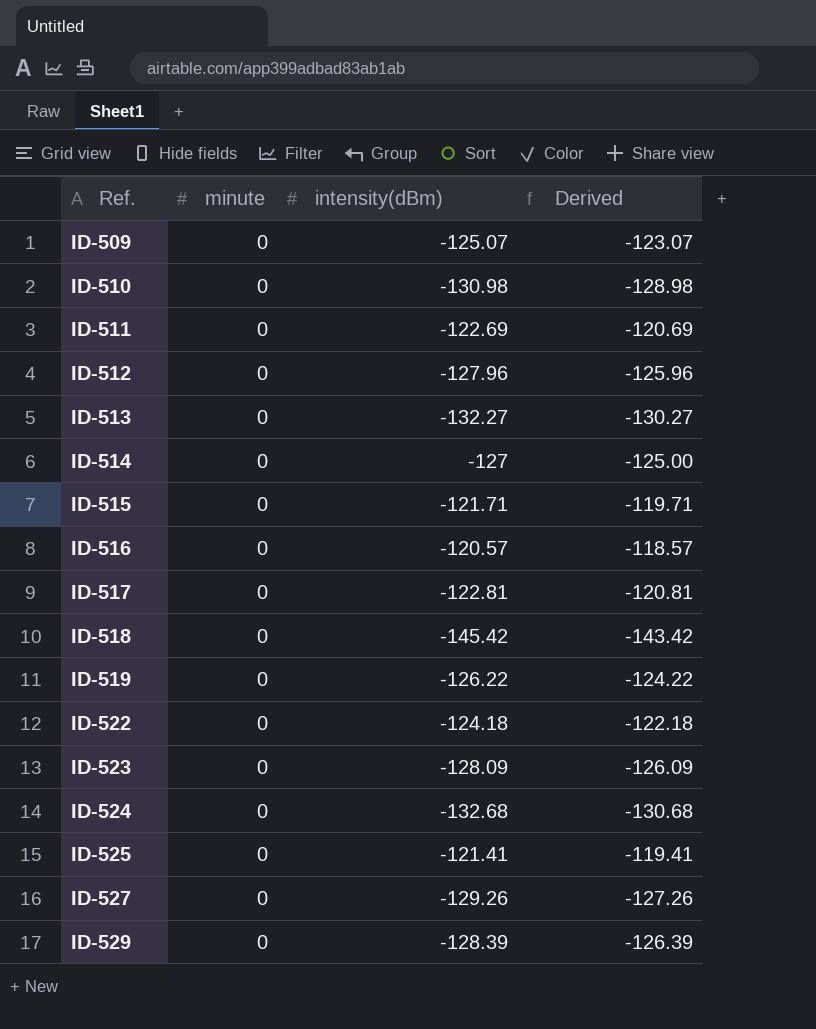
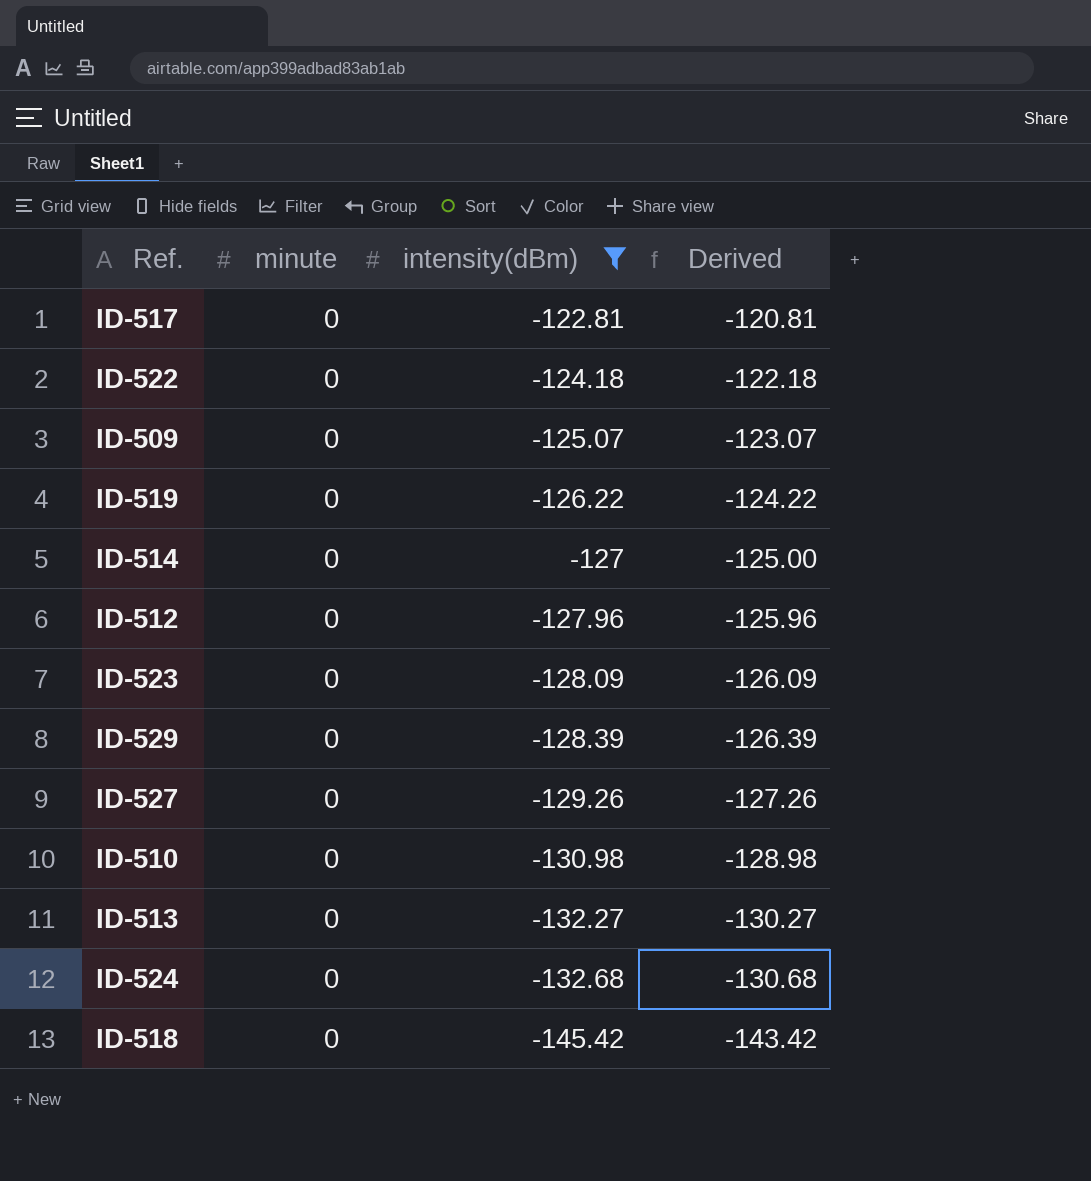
filter: none -> intensity(dBm) <= -122.81
row order: Ref. ascending -> intensity(dBm) descending

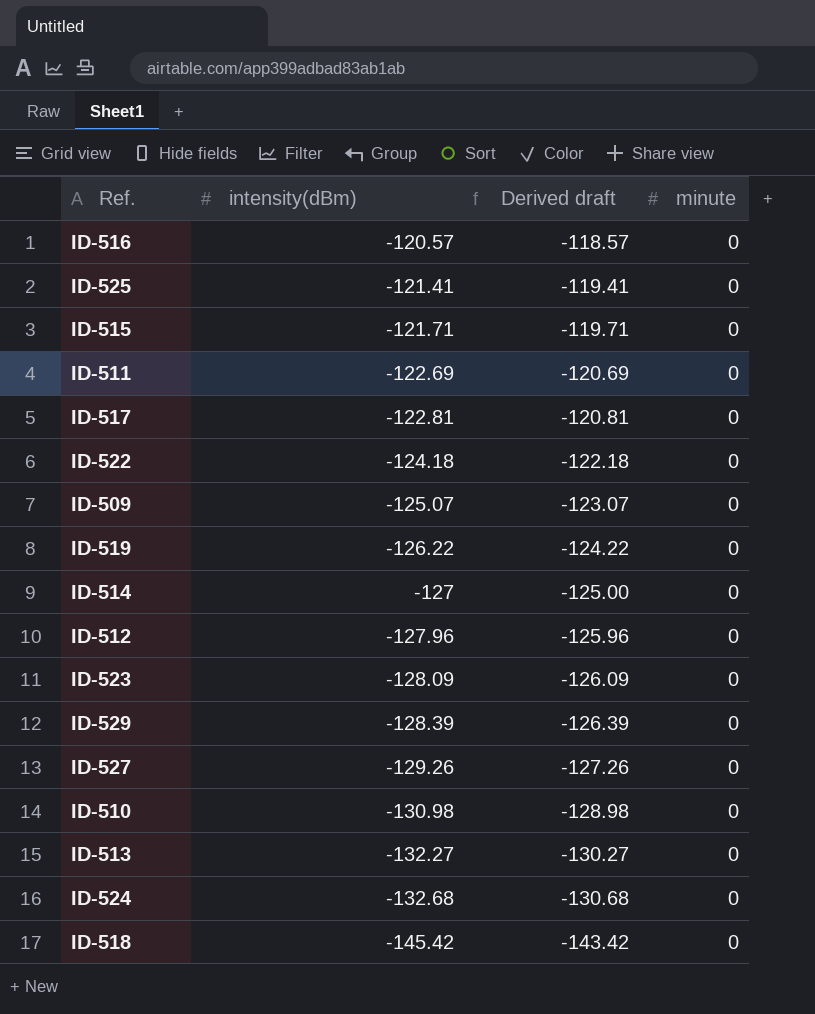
filter: intensity(dBm) <= -122.81 -> none
column name: Derived -> Derived draft
column minute | position: 2 -> 4

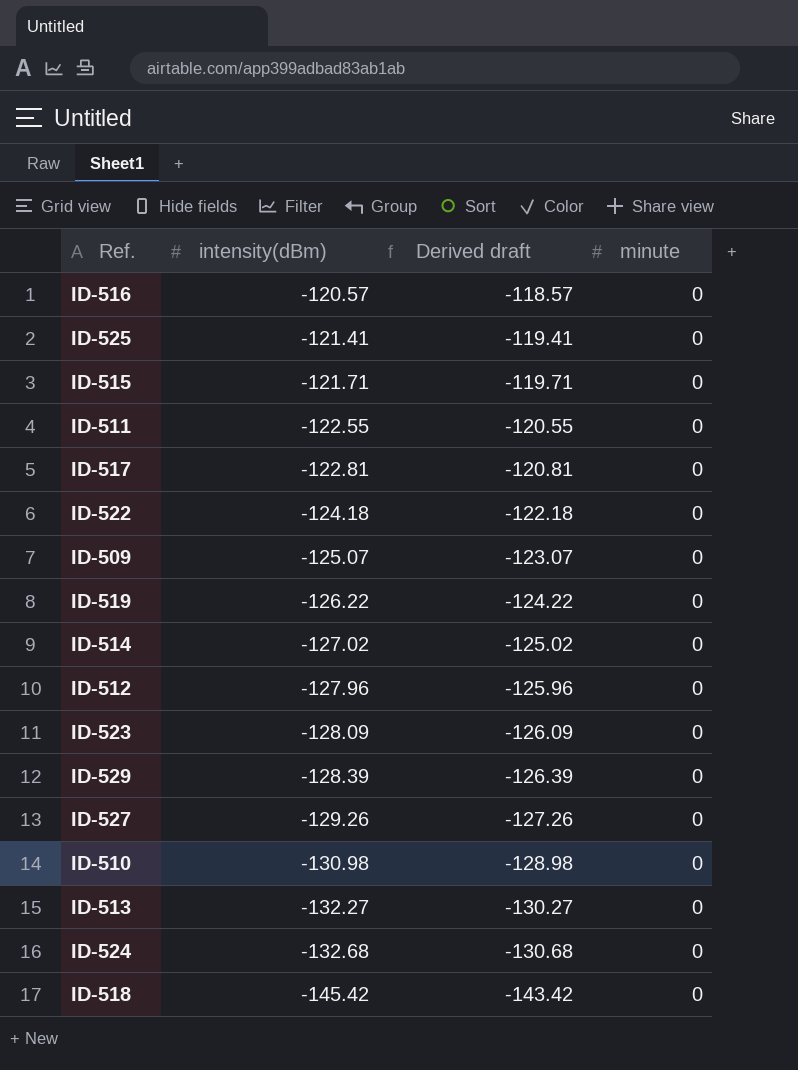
ID-511 | intensity(dBm): -122.69 -> -122.55
ID-511 | Derived draft: -120.69 -> -120.55
ID-514 | intensity(dBm): -127 -> -127.02
ID-514 | Derived draft: -125.00 -> -125.02

